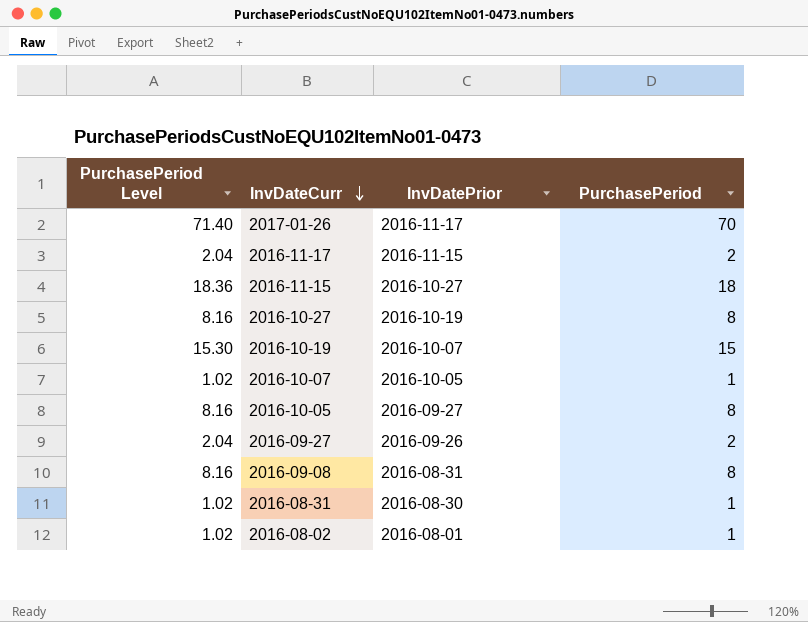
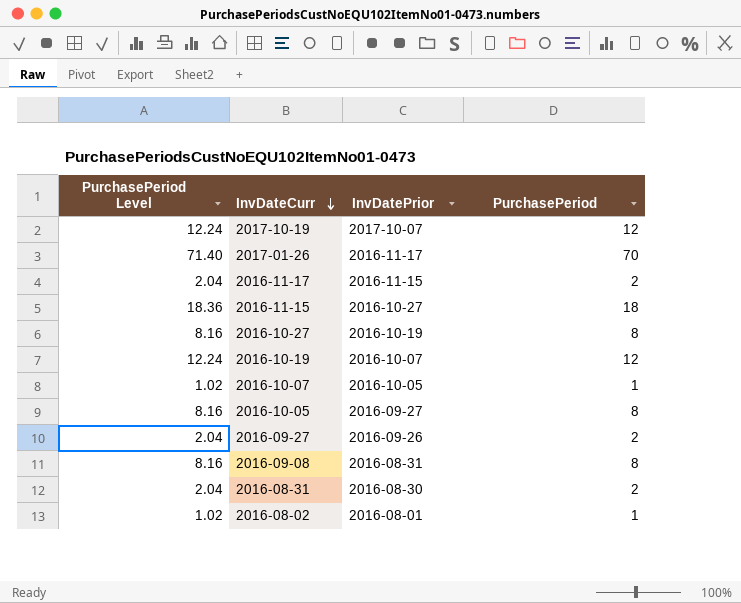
row 2017-10-19: none -> 12.24 | 2017-10-07 | 12
2016-10-19 | PurchasePeriod Level: 15.30 -> 12.24
2016-10-19 | PurchasePeriod: 15 -> 12
2016-08-31 | PurchasePeriod Level: 1.02 -> 2.04
2016-08-31 | PurchasePeriod: 1 -> 2

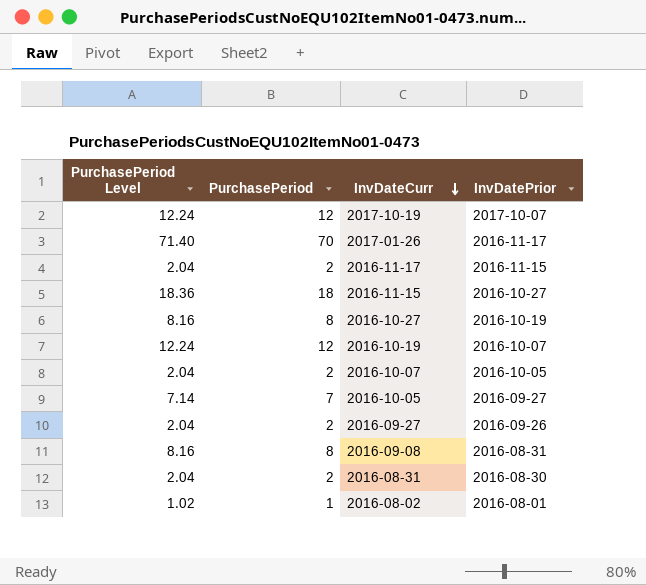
column PurchasePeriod | position: 4 -> 2
2016-10-07 | PurchasePeriod Level: 1.02 -> 2.04
2016-10-07 | PurchasePeriod: 1 -> 2
2016-10-05 | PurchasePeriod Level: 8.16 -> 7.14
2016-10-05 | PurchasePeriod: 8 -> 7

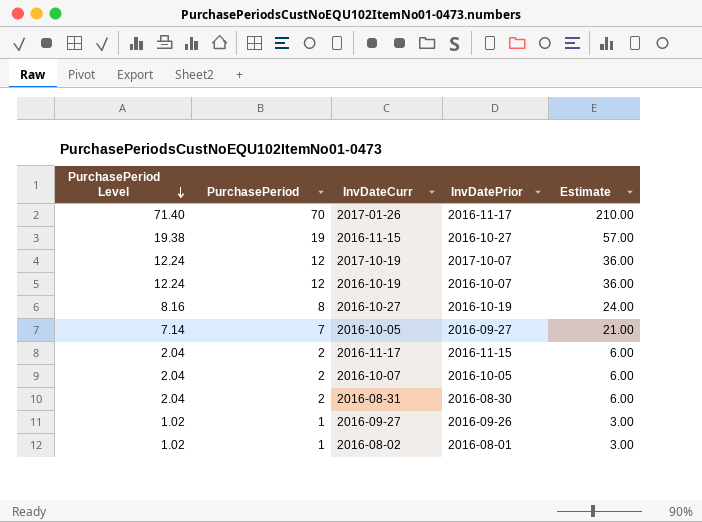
row order: InvDateCurr descending -> PurchasePeriod Level descending
column Estimate | formula: none -> [PurchasePeriod] * 3
row 2016-09-08: 8.16 | 8 | 2016-08-31 -> none
2016-11-15 | PurchasePeriod Level: 18.36 -> 19.38
2016-11-15 | PurchasePeriod: 18 -> 19
2016-09-27 | PurchasePeriod Level: 2.04 -> 1.02
2016-09-27 | PurchasePeriod: 2 -> 1

